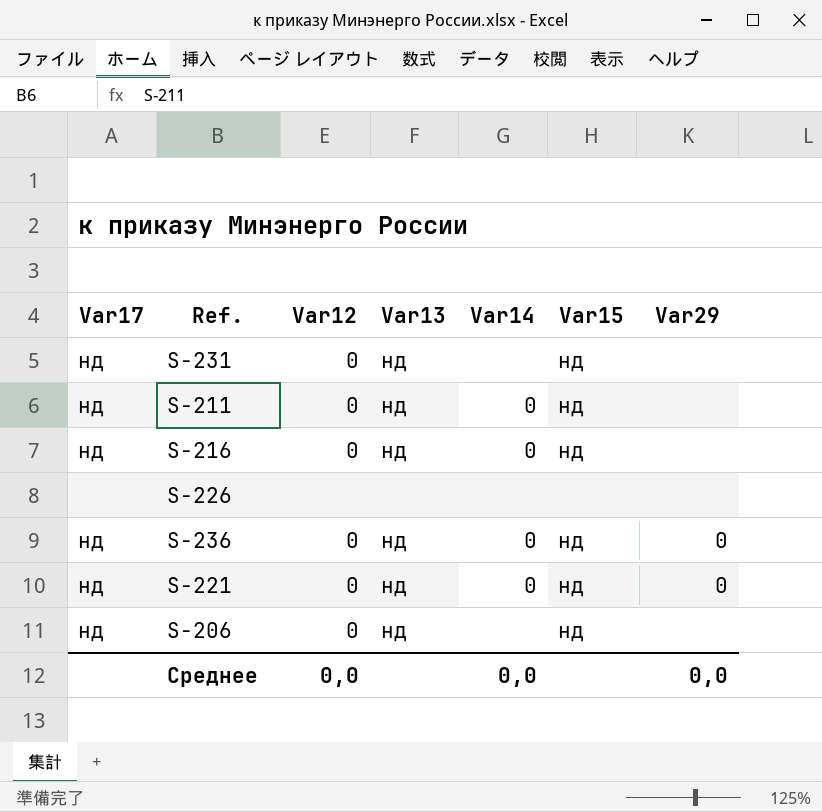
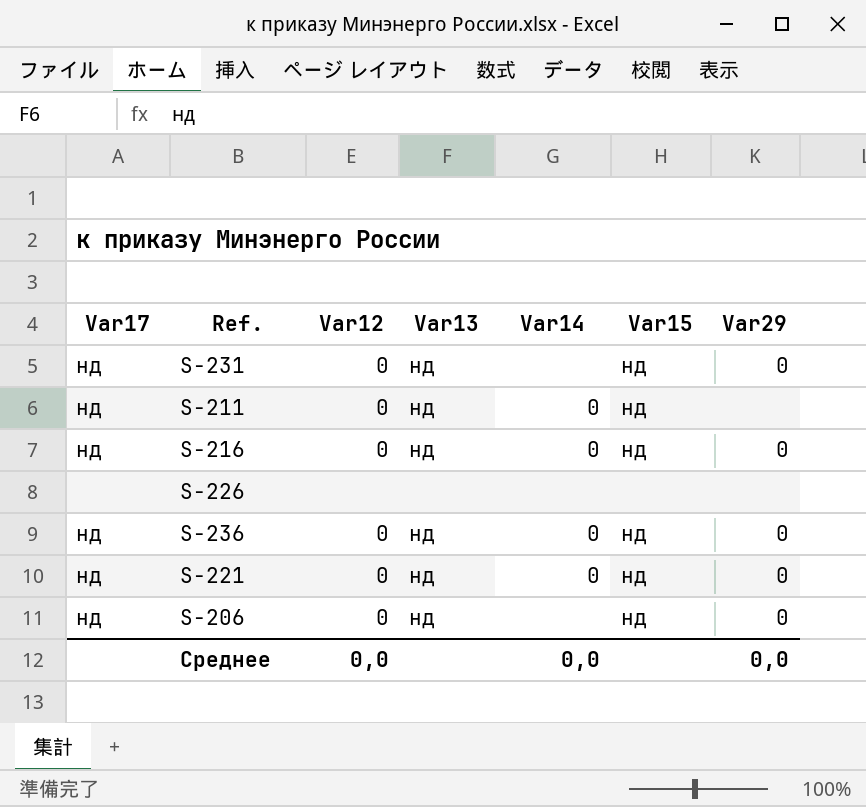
S-231 | Var29: none -> 0
S-216 | Var29: none -> 0
S-206 | Var29: none -> 0

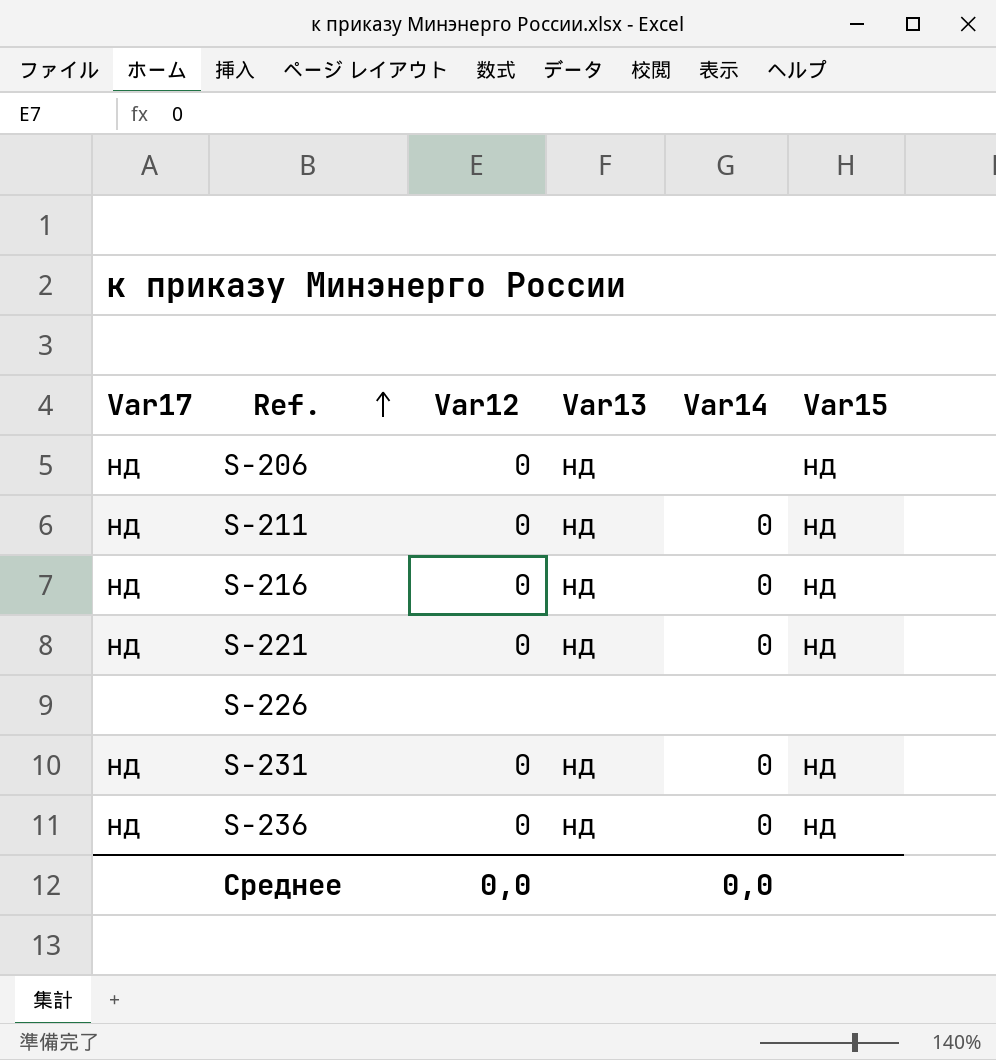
row order: none -> Ref. ascending
column Var29 | position: 7 -> none
S-231 | Var14: none -> 0

